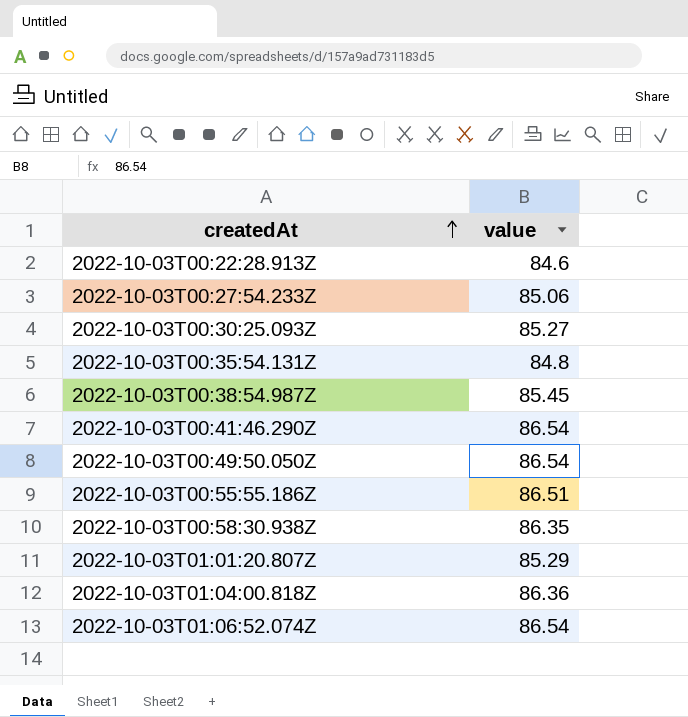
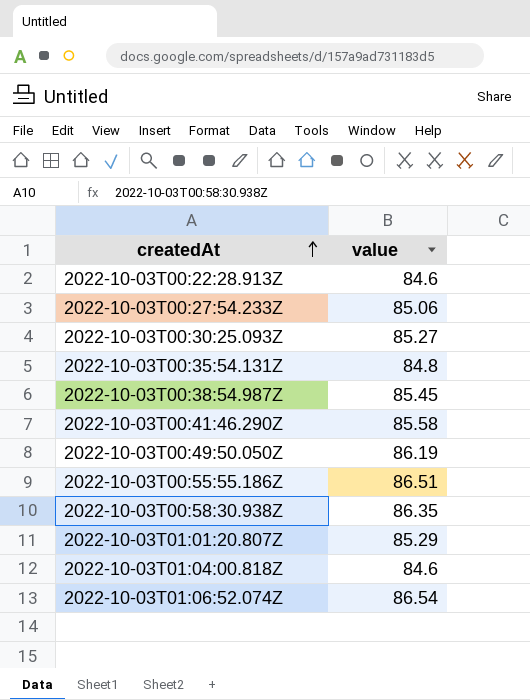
2022-10-03T00:41:46.290Z | value: 86.54 -> 85.58
2022-10-03T00:49:50.050Z | value: 86.54 -> 86.19
2022-10-03T01:04:00.818Z | value: 86.36 -> 84.6

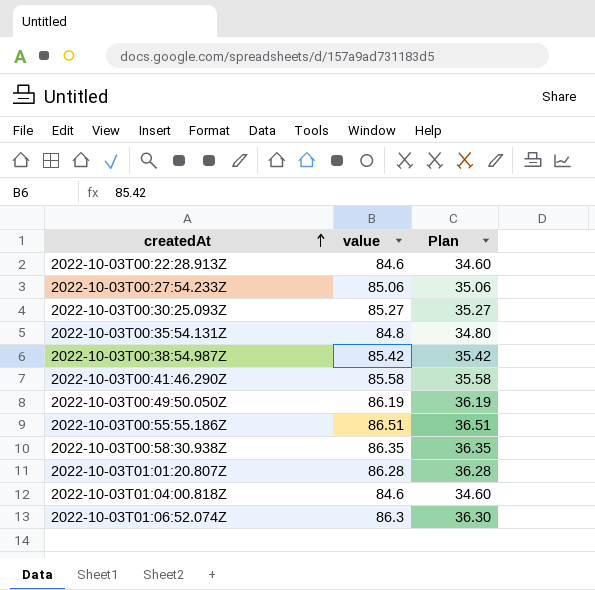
column Plan | formula: none -> [value] - 50
2022-10-03T00:38:54.987Z | value: 85.45 -> 85.42
2022-10-03T01:01:20.807Z | value: 85.29 -> 86.28
2022-10-03T01:06:52.074Z | value: 86.54 -> 86.3

